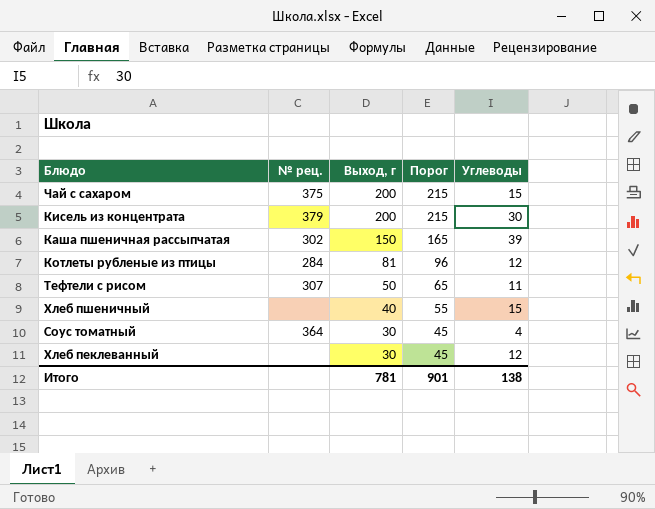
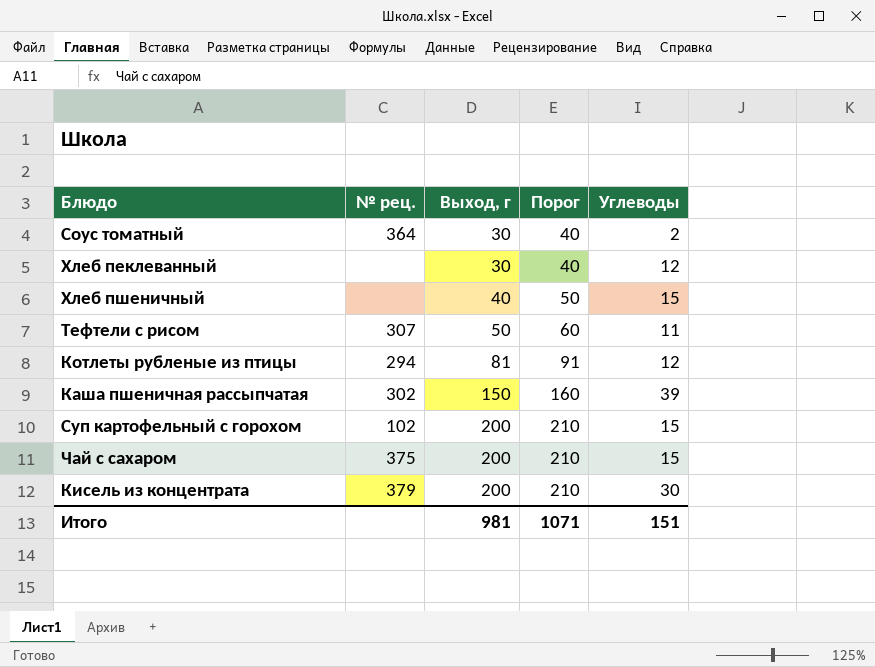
row order: Выход, г descending -> Выход, г ascending
column Порог | formula: [Выход, г] + 15 -> [Выход, г] + 10
Соус томатный | Углеводы: 4 -> 2
Котлеты рубленые из птицы | № рец.: 284 -> 294
row Суп картофельный с горохом: none -> 102 | 200 | 210 | 15
Итого | Выход, г: 781 -> 981
Итого | Порог: 901 -> 1071
Итого | Углеводы: 138 -> 151

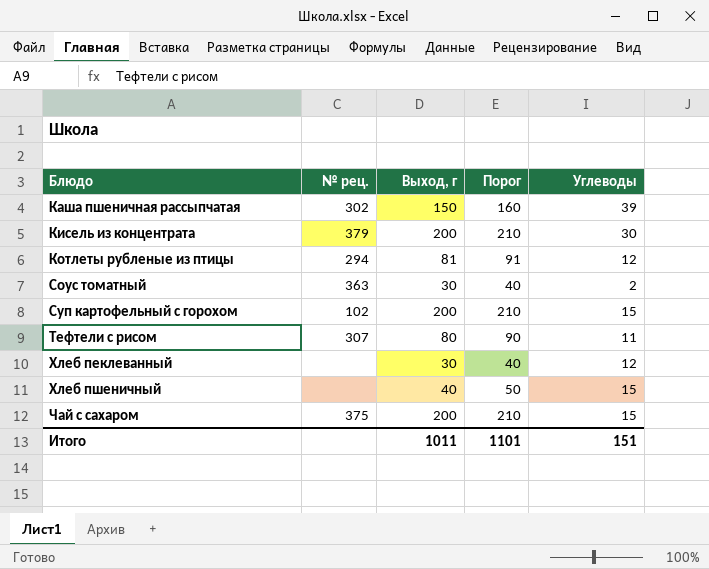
row order: Выход, г ascending -> Блюдо ascending
Соус томатный | № рец.: 364 -> 363
Тефтели с рисом | Выход, г: 50 -> 80
Тефтели с рисом | Порог: 60 -> 90
Итого | Выход, г: 981 -> 1011
Итого | Порог: 1071 -> 1101

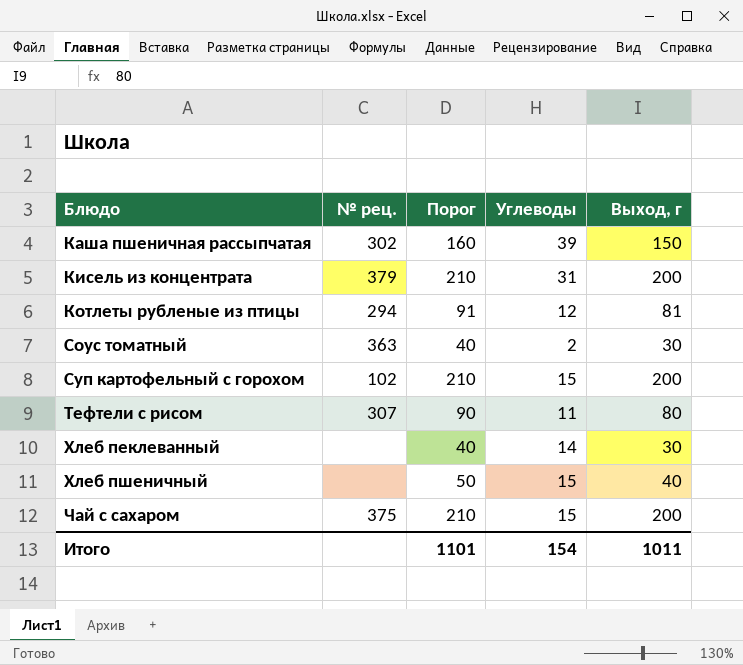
column Выход, г | position: 3 -> 5
Кисель из концентрата | Углеводы: 30 -> 31
Хлеб пеклеванный | Углеводы: 12 -> 14
Итого | Углеводы: 151 -> 154

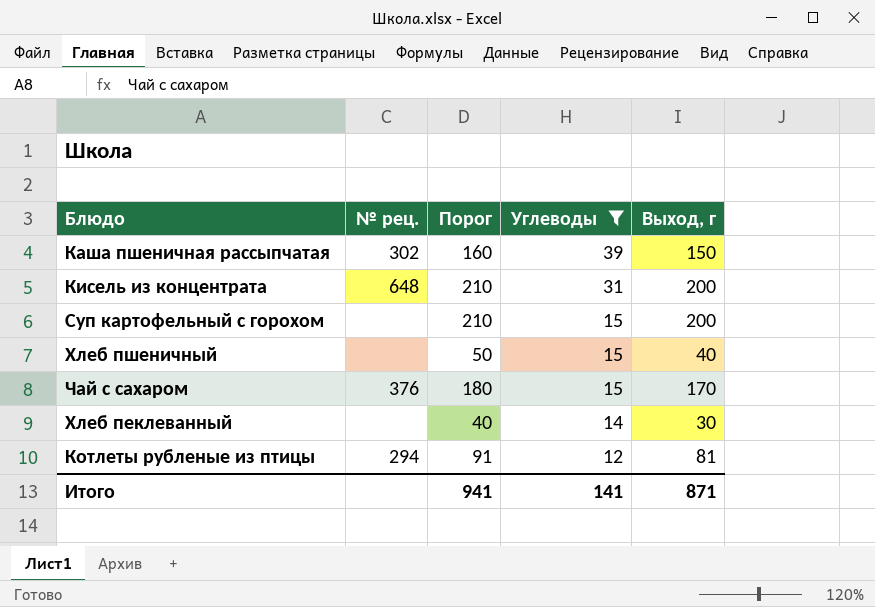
filter: none -> Углеводы >= 12
row order: Блюдо ascending -> Углеводы descending
Кисель из концентрата | № рец.: 379 -> 648
Суп картофельный с горохом | № рец.: 102 -> none
Чай с сахаром | № рец.: 375 -> 376
Чай с сахаром | Порог: 210 -> 180
Чай с сахаром | Выход, г: 200 -> 170
Итого | Порог: 1101 -> 941
Итого | Углеводы: 154 -> 141
Итого | Выход, г: 1011 -> 871

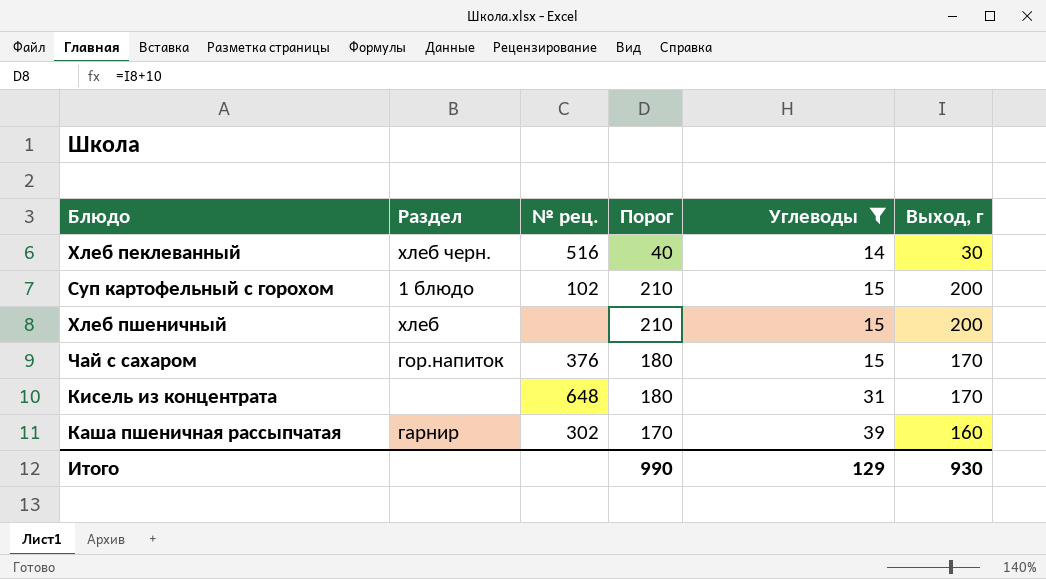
row order: Углеводы descending -> Углеводы ascending
column Раздел | position: none -> 2
row Котлеты рубленые из птицы: 294 | 91 | 12 | 81 -> none
Хлеб пеклеванный | № рец.: none -> 516
Суп картофельный с горохом | № рец.: none -> 102
Хлеб пшеничный | Порог: 50 -> 210
Хлеб пшеничный | Выход, г: 40 -> 200
Кисель из концентрата | Порог: 210 -> 180
Кисель из концентрата | Выход, г: 200 -> 170
Каша пшеничная рассыпчатая | Порог: 160 -> 170
Каша пшеничная рассыпчатая | Выход, г: 150 -> 160
Итого | Порог: 941 -> 990
Итого | Углеводы: 141 -> 129
Итого | Выход, г: 871 -> 930

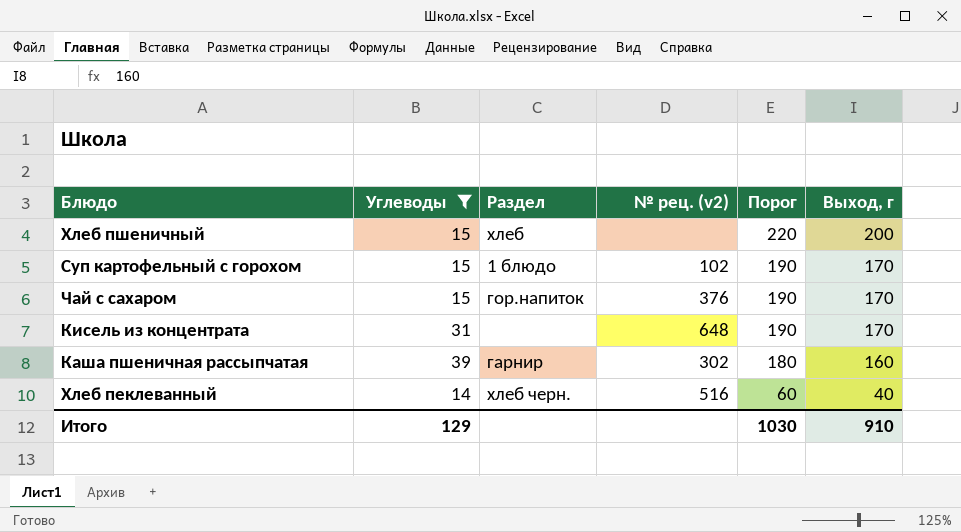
row order: Углеводы ascending -> Порог descending
column Углеводы | position: 5 -> 2
column name: № рец. -> № рец. (v2)
column Порог | formula: [Выход, г] + 10 -> [Выход, г] + 20
Суп картофельный с горохом | Выход, г: 200 -> 170
Хлеб пеклеванный | Выход, г: 30 -> 40
Итого | Порог: 990 -> 1030
Итого | Выход, г: 930 -> 910

